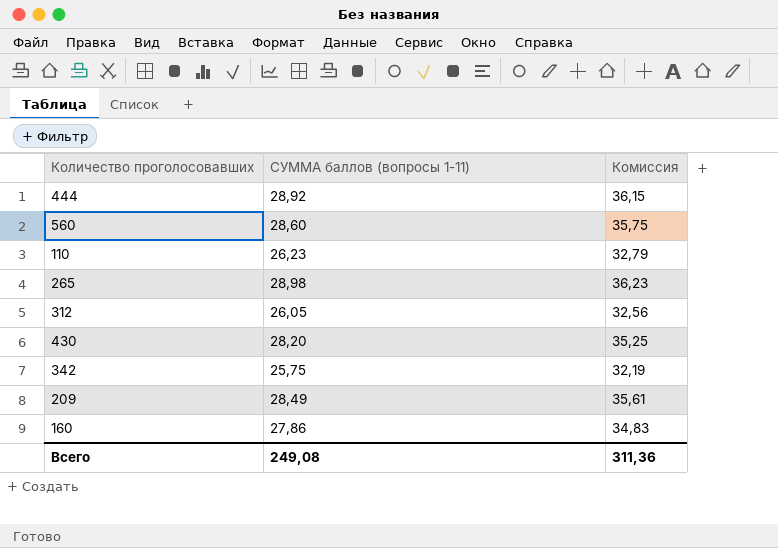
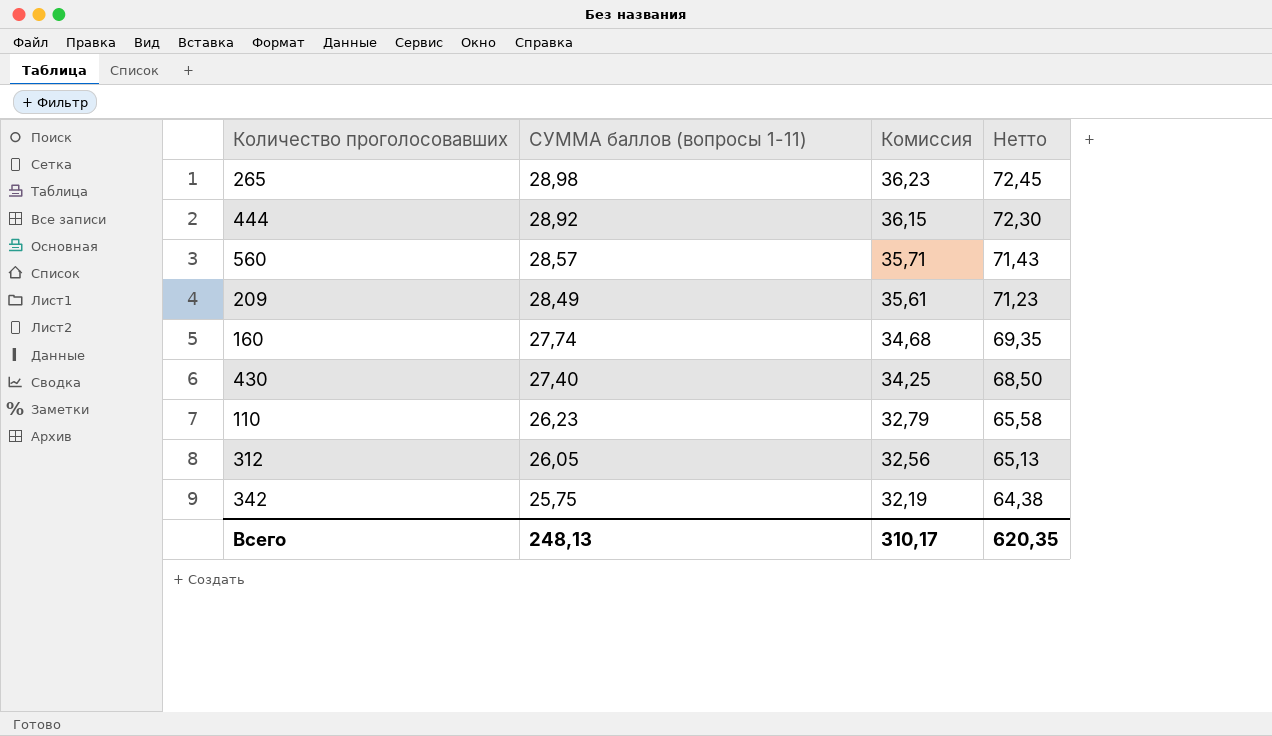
row order: none -> СУММА баллов (вопросы 1-11) descending
column Нетто | formula: none -> [СУММА баллов (вопросы 1-11)] * 2,5
560 | СУММА баллов (вопросы 1-11): 28,60 -> 28,57
560 | Комиссия: 35,75 -> 35,71
160 | СУММА баллов (вопросы 1-11): 27,86 -> 27,74
160 | Комиссия: 34,83 -> 34,68
430 | СУММА баллов (вопросы 1-11): 28,20 -> 27,40
430 | Комиссия: 35,25 -> 34,25
Всего | СУММА баллов (вопросы 1-11): 249,08 -> 248,13
Всего | Комиссия: 311,36 -> 310,17

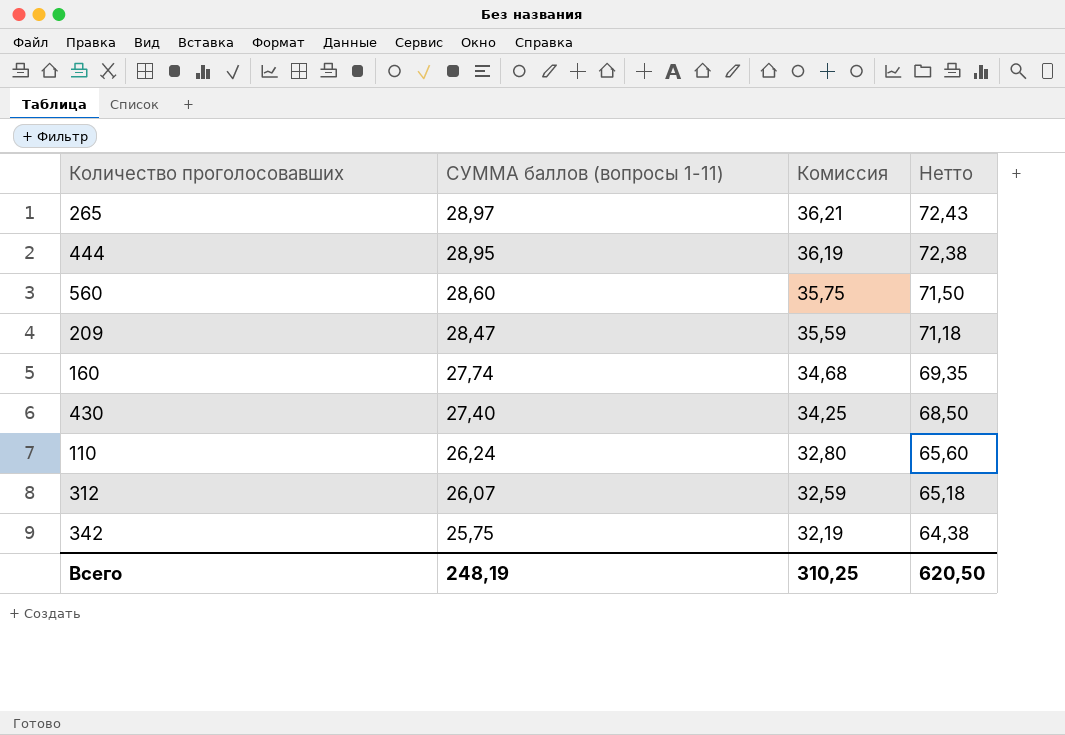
265 | СУММА баллов (вопросы 1-11): 28,98 -> 28,97
265 | Комиссия: 36,23 -> 36,21
265 | Нетто: 72,45 -> 72,43
444 | СУММА баллов (вопросы 1-11): 28,92 -> 28,95
444 | Комиссия: 36,15 -> 36,19
444 | Нетто: 72,30 -> 72,38
560 | СУММА баллов (вопросы 1-11): 28,57 -> 28,60
560 | Комиссия: 35,71 -> 35,75
560 | Нетто: 71,43 -> 71,50
209 | СУММА баллов (вопросы 1-11): 28,49 -> 28,47
209 | Комиссия: 35,61 -> 35,59
209 | Нетто: 71,23 -> 71,18
110 | СУММА баллов (вопросы 1-11): 26,23 -> 26,24
110 | Комиссия: 32,79 -> 32,80
110 | Нетто: 65,58 -> 65,60
312 | СУММА баллов (вопросы 1-11): 26,05 -> 26,07
312 | Комиссия: 32,56 -> 32,59
312 | Нетто: 65,13 -> 65,18
Всего | СУММА баллов (вопросы 1-11): 248,13 -> 248,19
Всего | Комиссия: 310,17 -> 310,25
Всего | Нетто: 620,35 -> 620,50

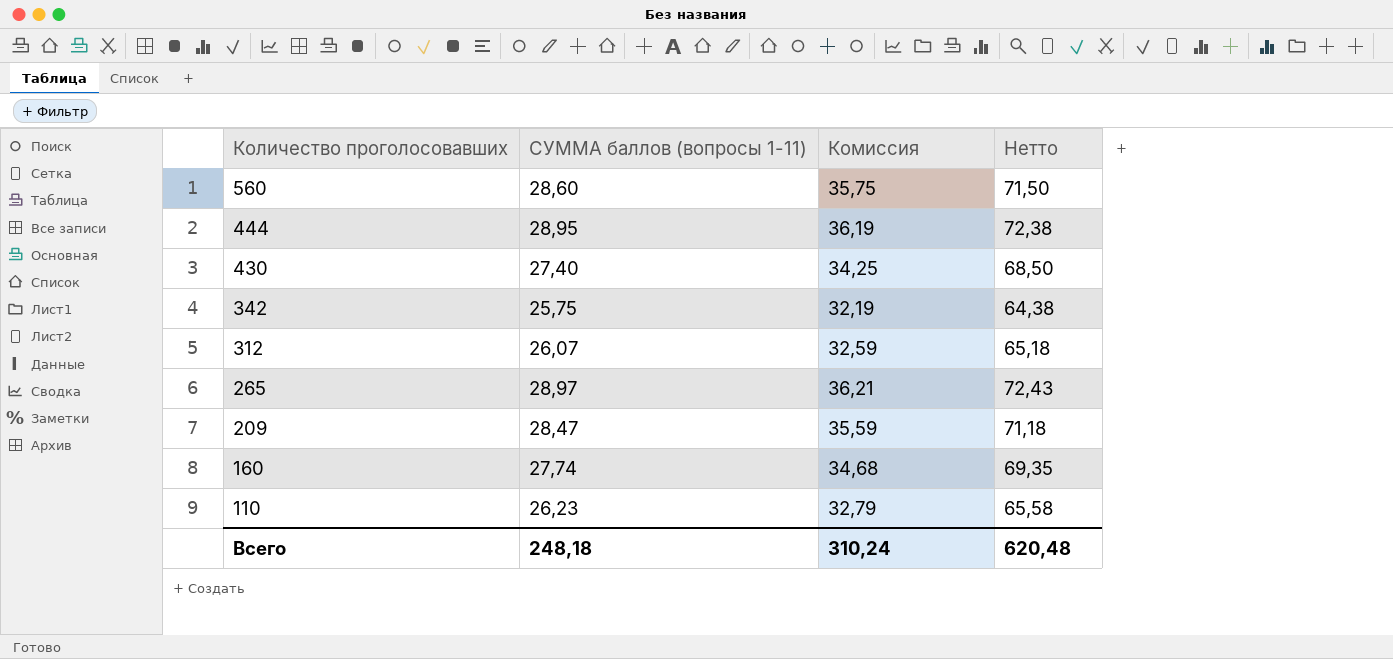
row order: СУММА баллов (вопросы 1-11) descending -> Количество проголосовавших descending
110 | СУММА баллов (вопросы 1-11): 26,24 -> 26,23
110 | Комиссия: 32,80 -> 32,79
110 | Нетто: 65,60 -> 65,58
Всего | СУММА баллов (вопросы 1-11): 248,19 -> 248,18
Всего | Комиссия: 310,25 -> 310,24
Всего | Нетто: 620,50 -> 620,48

